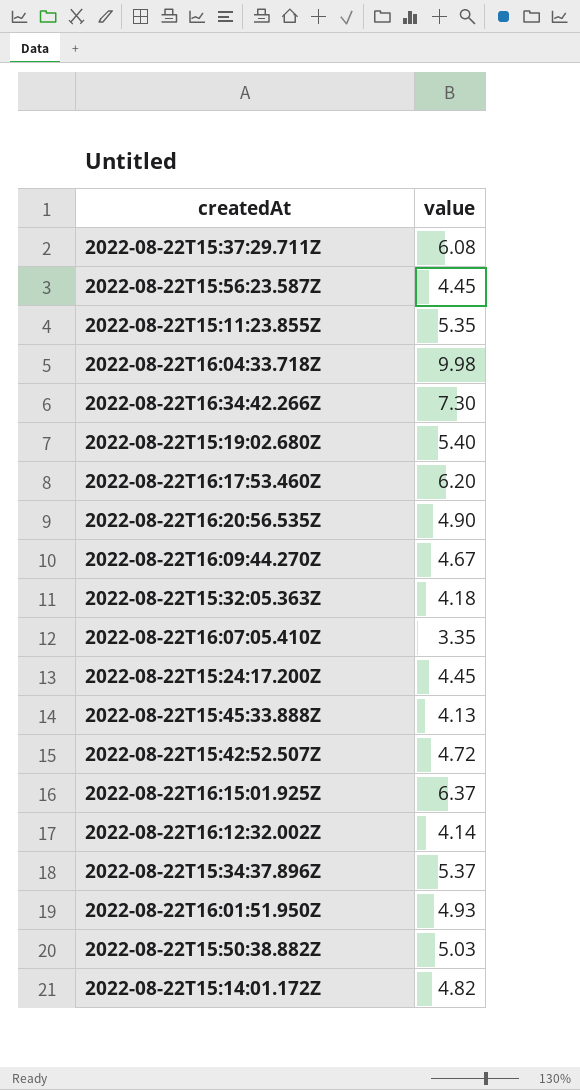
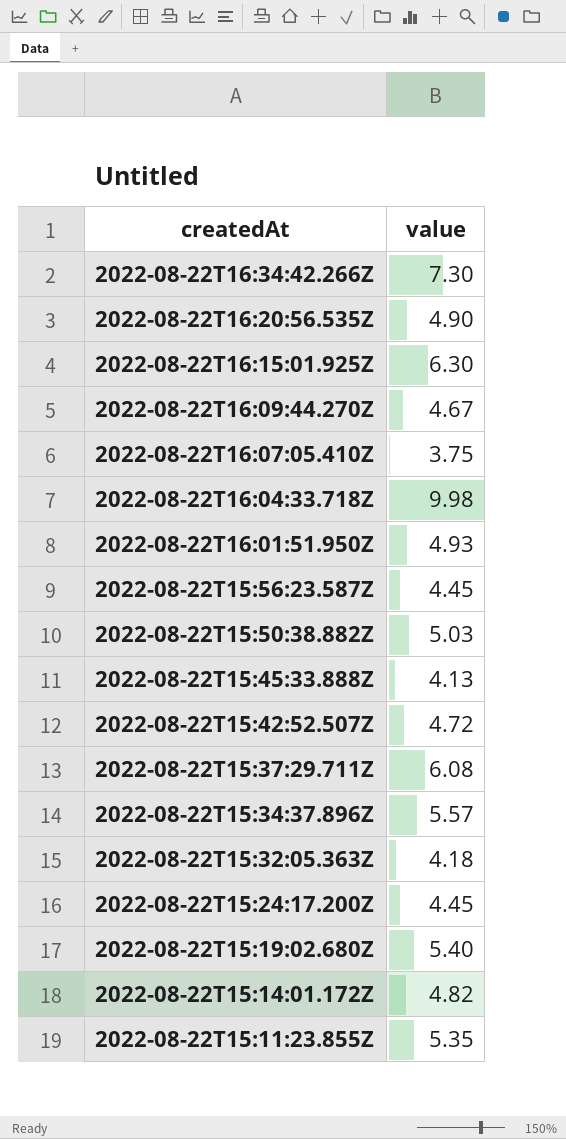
row order: none -> createdAt descending
row 2022-08-22T16:17:53.460Z: 6.20 -> none
row 2022-08-22T16:12:32.002Z: 4.14 -> none
2022-08-22T16:15:01.925Z | value: 6.37 -> 6.30
2022-08-22T16:07:05.410Z | value: 3.35 -> 3.75
2022-08-22T15:34:37.896Z | value: 5.37 -> 5.57

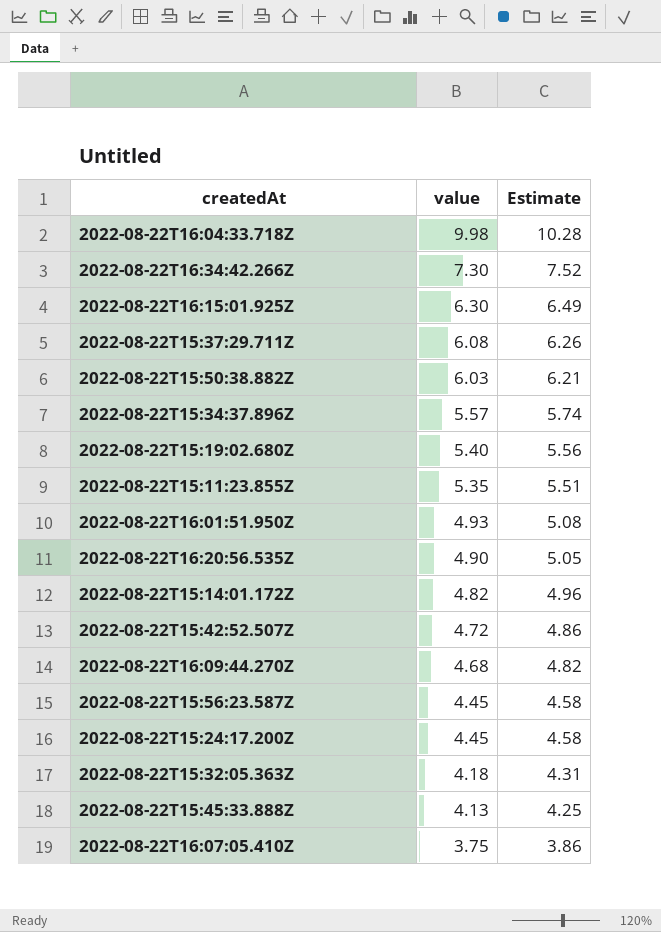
row order: createdAt descending -> value descending
column Estimate | formula: none -> [value] * 1.03
2022-08-22T15:50:38.882Z | value: 5.03 -> 6.03
2022-08-22T16:09:44.270Z | value: 4.67 -> 4.68

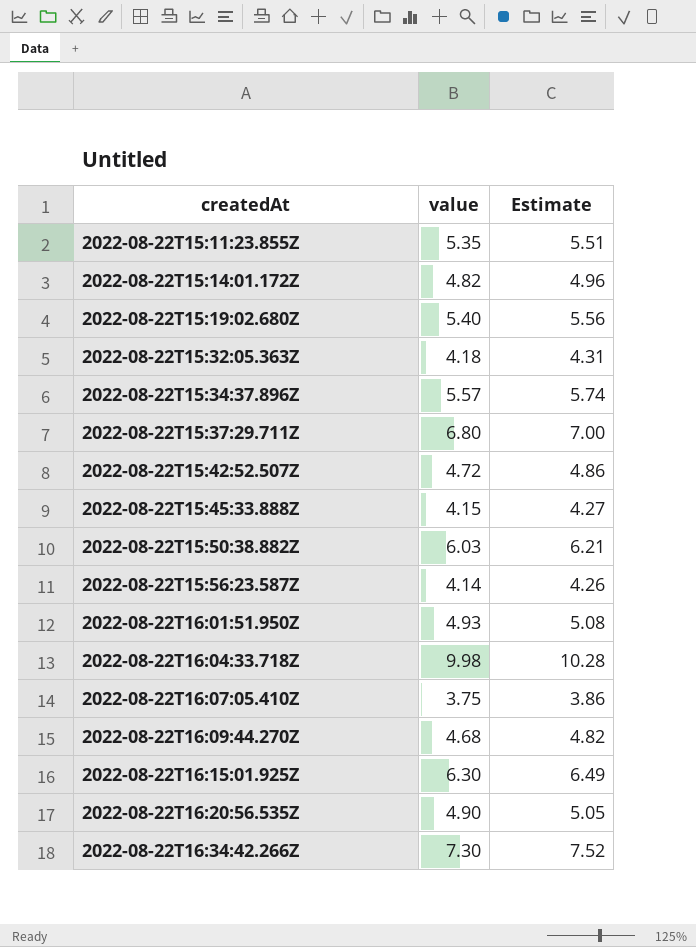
row order: value descending -> createdAt ascending
row 2022-08-22T15:24:17.200Z: 4.45 | 4.58 -> none
2022-08-22T15:37:29.711Z | value: 6.08 -> 6.80
2022-08-22T15:37:29.711Z | Estimate: 6.26 -> 7.00
2022-08-22T15:45:33.888Z | value: 4.13 -> 4.15
2022-08-22T15:45:33.888Z | Estimate: 4.25 -> 4.27
2022-08-22T15:56:23.587Z | value: 4.45 -> 4.14
2022-08-22T15:56:23.587Z | Estimate: 4.58 -> 4.26

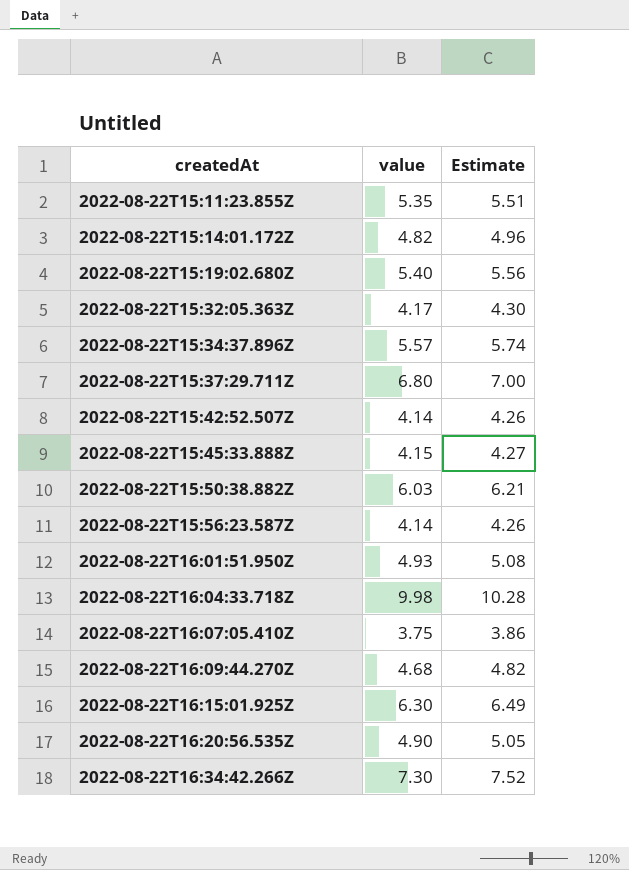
2022-08-22T15:32:05.363Z | value: 4.18 -> 4.17
2022-08-22T15:32:05.363Z | Estimate: 4.31 -> 4.30
2022-08-22T15:42:52.507Z | value: 4.72 -> 4.14
2022-08-22T15:42:52.507Z | Estimate: 4.86 -> 4.26

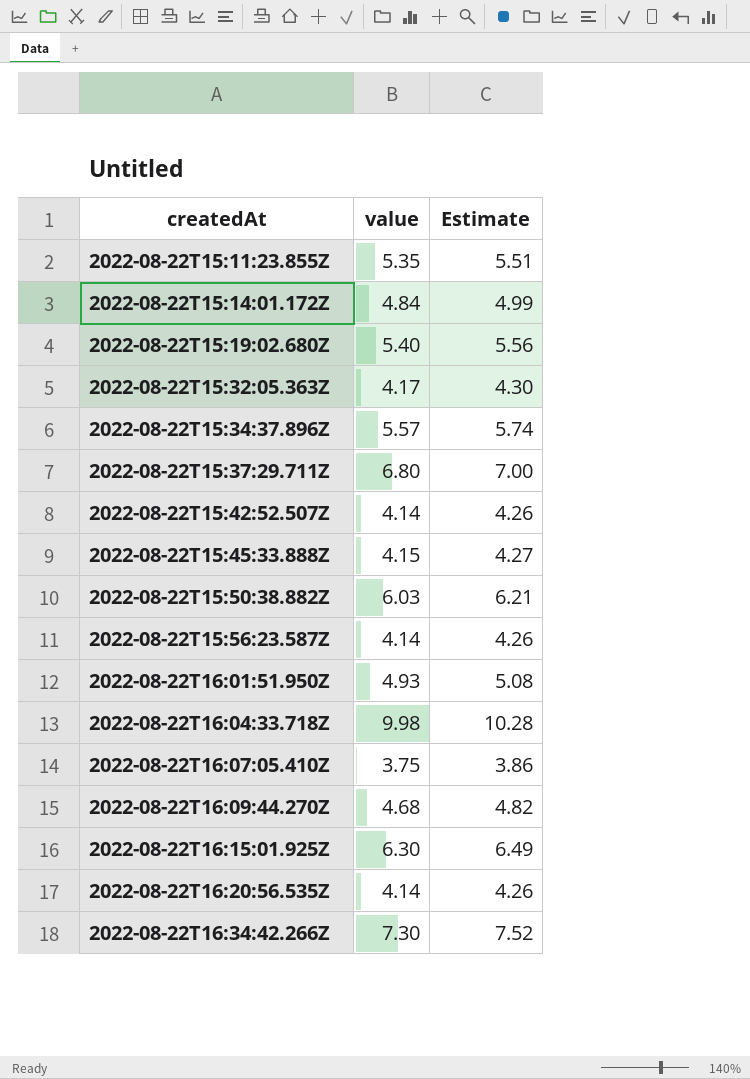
2022-08-22T15:14:01.172Z | value: 4.82 -> 4.84
2022-08-22T15:14:01.172Z | Estimate: 4.96 -> 4.99
2022-08-22T16:20:56.535Z | value: 4.90 -> 4.14
2022-08-22T16:20:56.535Z | Estimate: 5.05 -> 4.26

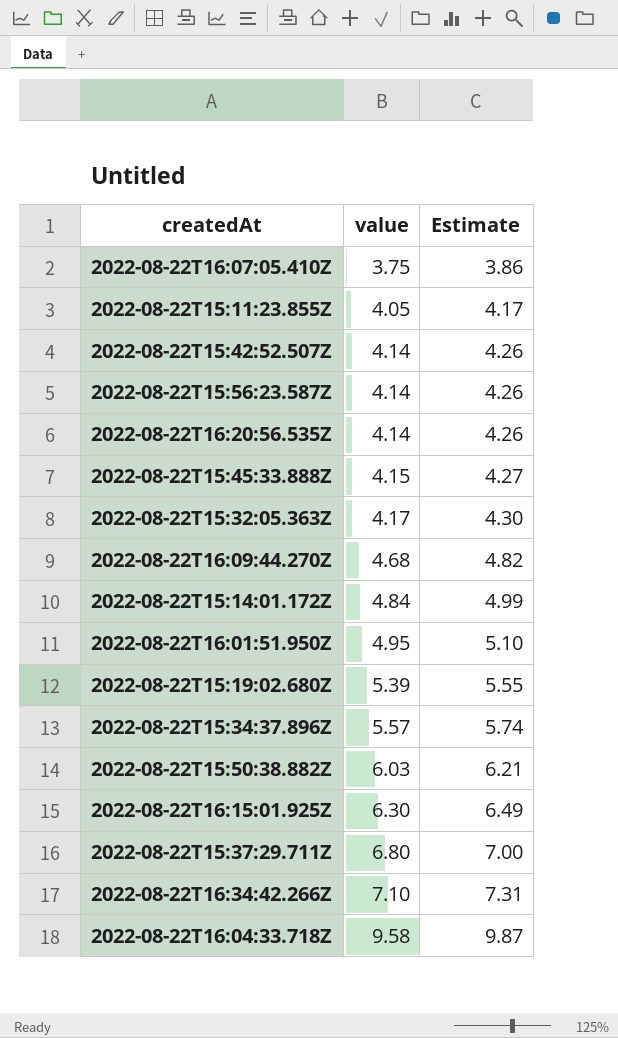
row order: createdAt ascending -> value ascending
2022-08-22T15:11:23.855Z | value: 5.35 -> 4.05
2022-08-22T15:11:23.855Z | Estimate: 5.51 -> 4.17
2022-08-22T16:01:51.950Z | value: 4.93 -> 4.95
2022-08-22T16:01:51.950Z | Estimate: 5.08 -> 5.10
2022-08-22T15:19:02.680Z | value: 5.40 -> 5.39
2022-08-22T15:19:02.680Z | Estimate: 5.56 -> 5.55
2022-08-22T16:34:42.266Z | value: 7.30 -> 7.10
2022-08-22T16:34:42.266Z | Estimate: 7.52 -> 7.31
2022-08-22T16:04:33.718Z | value: 9.98 -> 9.58
2022-08-22T16:04:33.718Z | Estimate: 10.28 -> 9.87

